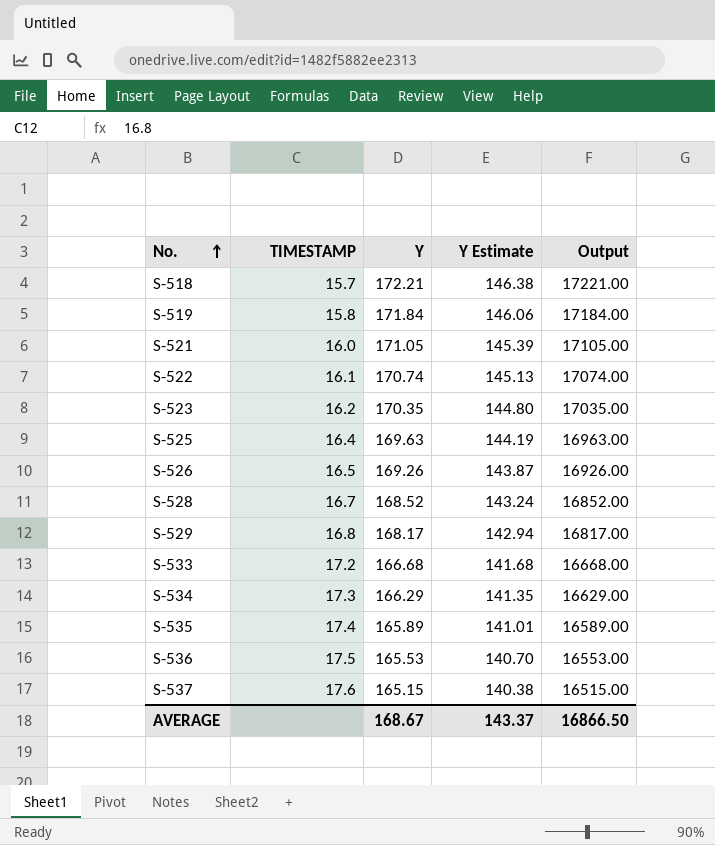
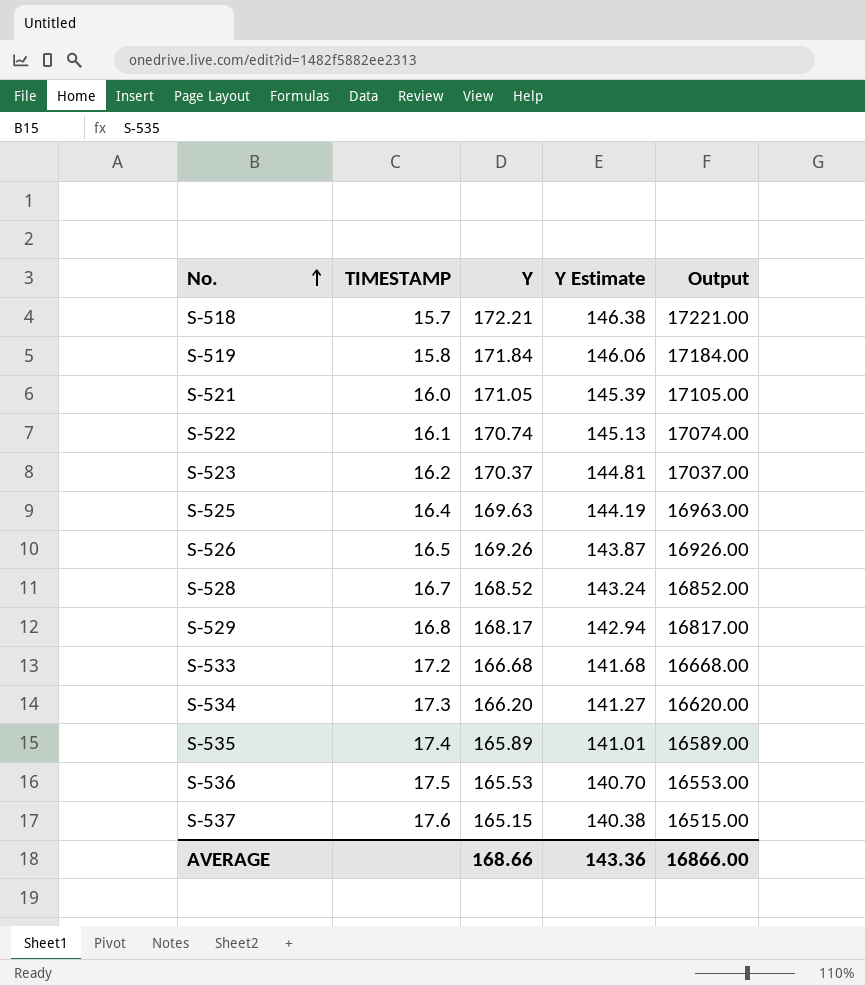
S-523 | Y: 170.35 -> 170.37
S-523 | Y Estimate: 144.80 -> 144.81
S-523 | Output: 17035.00 -> 17037.00
S-534 | Y: 166.29 -> 166.20
S-534 | Y Estimate: 141.35 -> 141.27
S-534 | Output: 16629.00 -> 16620.00
AVERAGE | Y: 168.67 -> 168.66
AVERAGE | Y Estimate: 143.37 -> 143.36
AVERAGE | Output: 16866.50 -> 16866.00

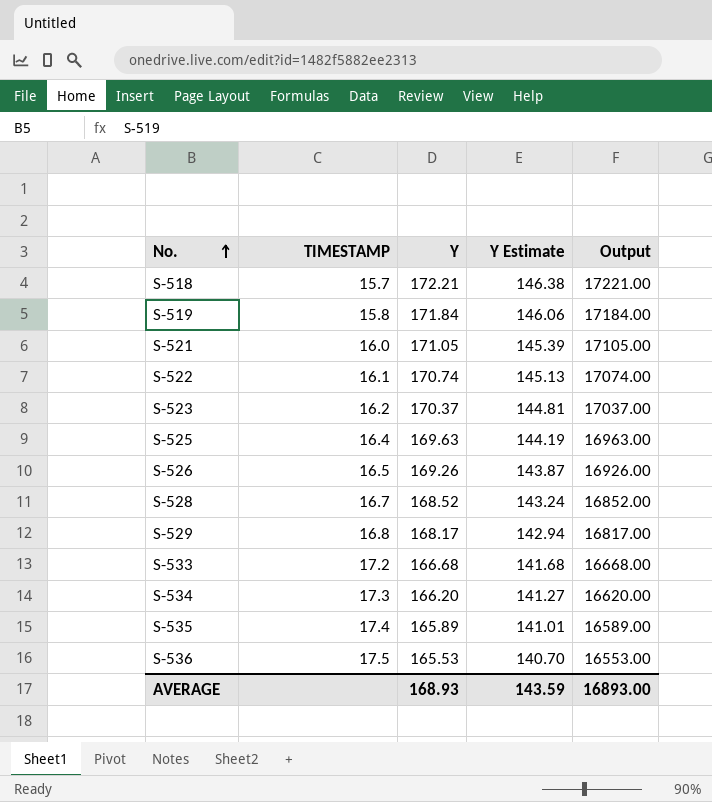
row S-537: 17.6 | 165.15 | 140.38 | 16515.00 -> none
AVERAGE | Y: 168.66 -> 168.93
AVERAGE | Y Estimate: 143.36 -> 143.59
AVERAGE | Output: 16866.00 -> 16893.00

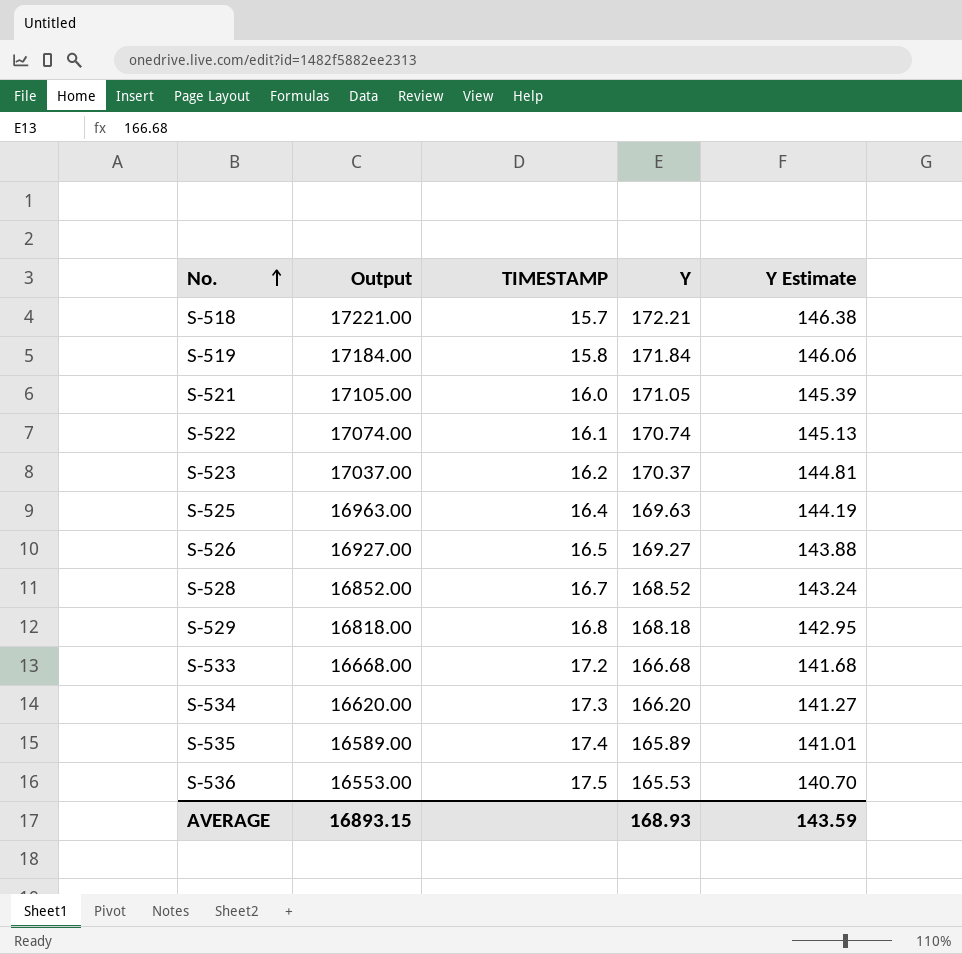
column Output | position: 5 -> 2
S-526 | Output: 16926.00 -> 16927.00
S-526 | Y: 169.26 -> 169.27
S-526 | Y Estimate: 143.87 -> 143.88
S-529 | Output: 16817.00 -> 16818.00
S-529 | Y: 168.17 -> 168.18
S-529 | Y Estimate: 142.94 -> 142.95
AVERAGE | Output: 16893.00 -> 16893.15

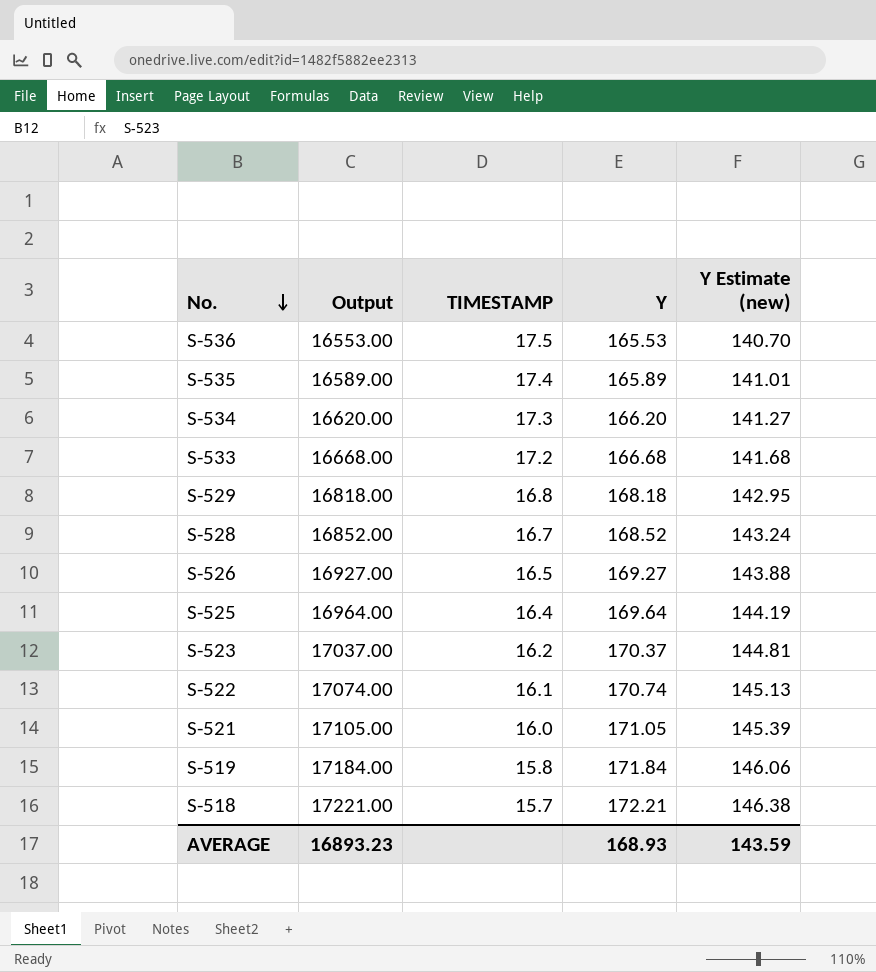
row order: No. ascending -> No. descending
column name: Y Estimate -> Y Estimate (new)
S-525 | Output: 16963.00 -> 16964.00
S-525 | Y: 169.63 -> 169.64
AVERAGE | Output: 16893.15 -> 16893.23

